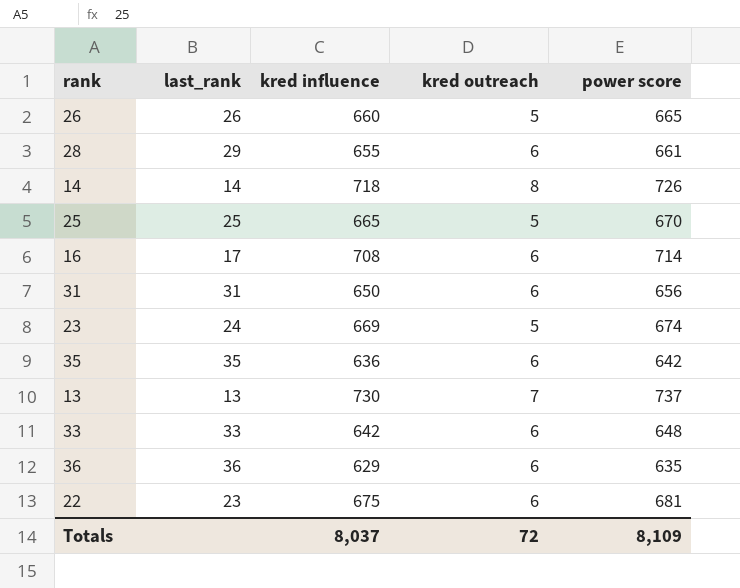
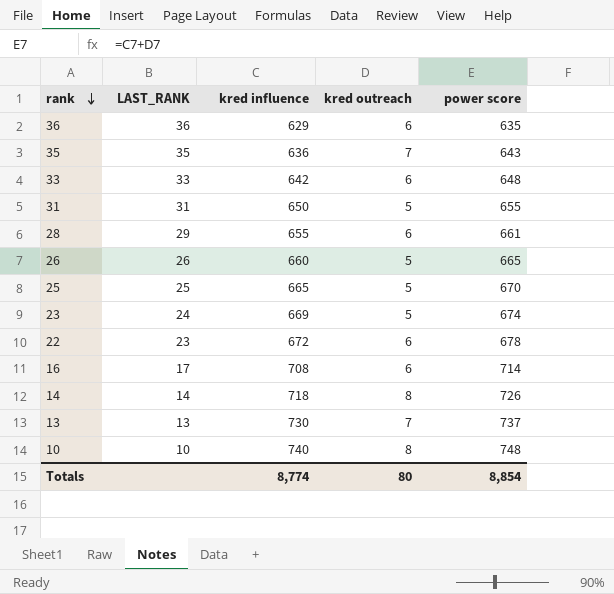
row order: none -> rank descending
column name: last_rank -> LAST_RANK
35 | kred outreach: 6 -> 7
35 | power score: 642 -> 643
31 | kred outreach: 6 -> 5
31 | power score: 656 -> 655
22 | kred influence: 675 -> 672
22 | power score: 681 -> 678
row 10: none -> 10 | 740 | 8 | 748
Totals | kred influence: 8,037 -> 8,774
Totals | kred outreach: 72 -> 80
Totals | power score: 8,109 -> 8,854

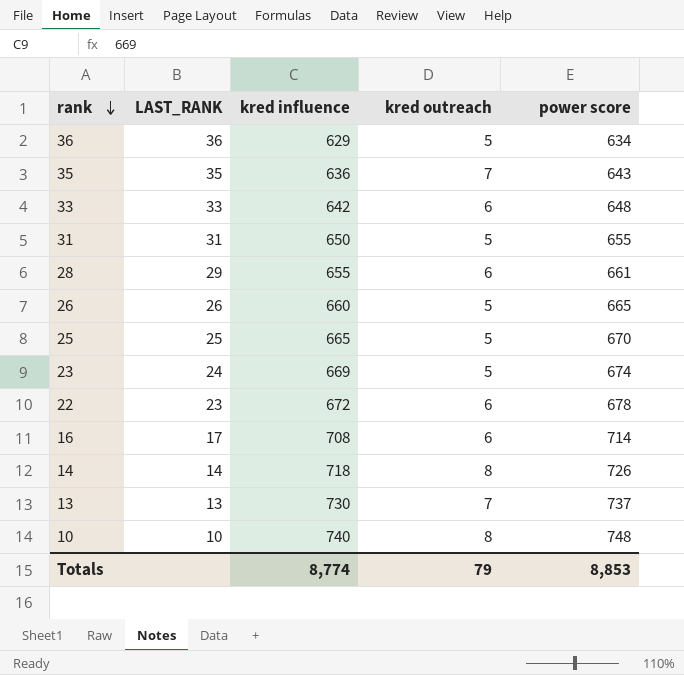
36 | kred outreach: 6 -> 5
36 | power score: 635 -> 634
Totals | kred outreach: 80 -> 79
Totals | power score: 8,854 -> 8,853

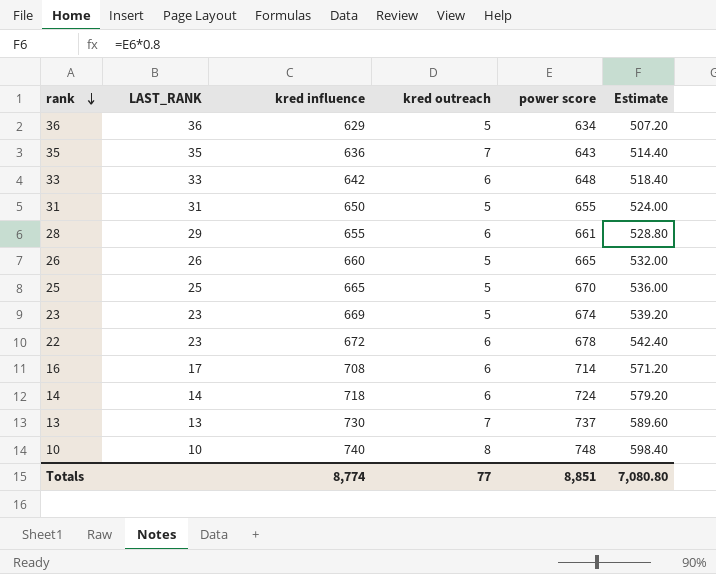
column Estimate | formula: none -> [power score] * 0.8
23 | LAST_RANK: 24 -> 23
14 | kred outreach: 8 -> 6
14 | power score: 726 -> 724
Totals | kred outreach: 79 -> 77
Totals | power score: 8,853 -> 8,851

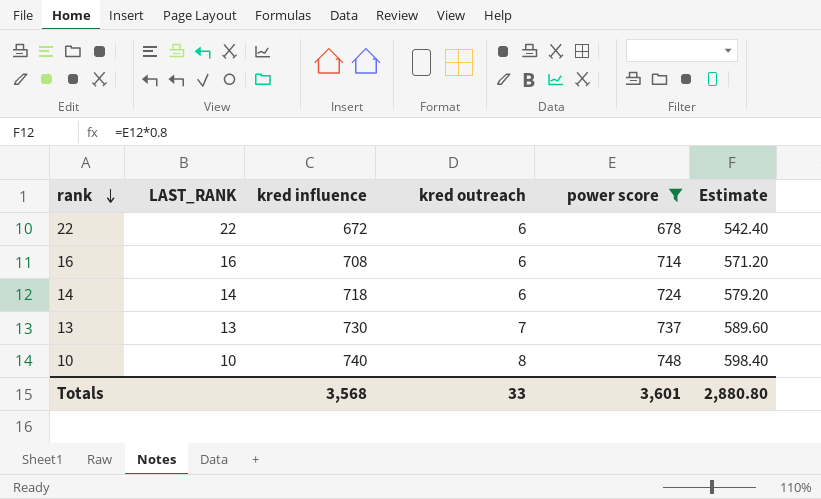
filter: none -> power score >= 678
22 | LAST_RANK: 23 -> 22
16 | LAST_RANK: 17 -> 16
Totals | kred influence: 8,774 -> 3,568
Totals | kred outreach: 77 -> 33
Totals | power score: 8,851 -> 3,601
Totals | Estimate: 7,080.80 -> 2,880.80

